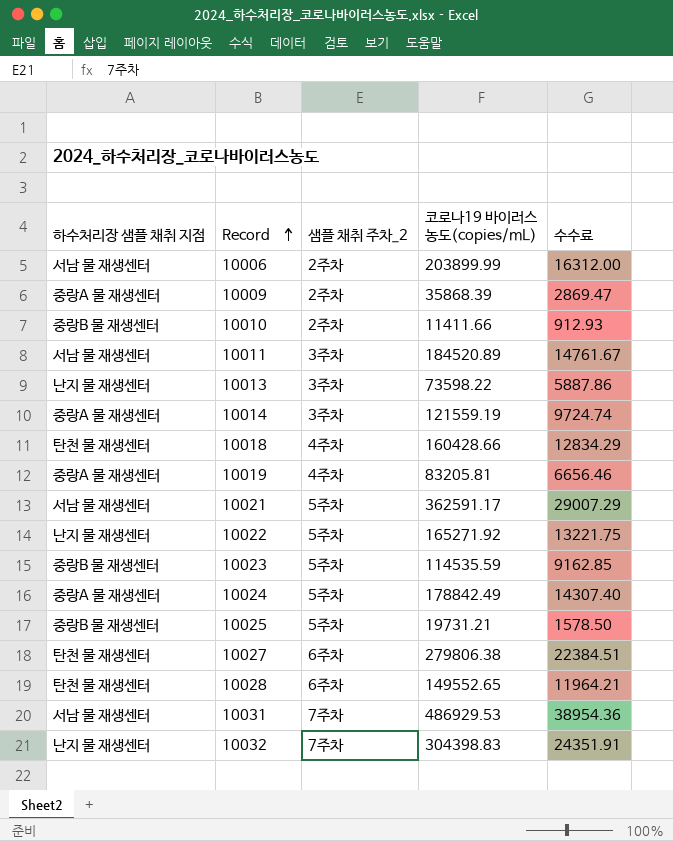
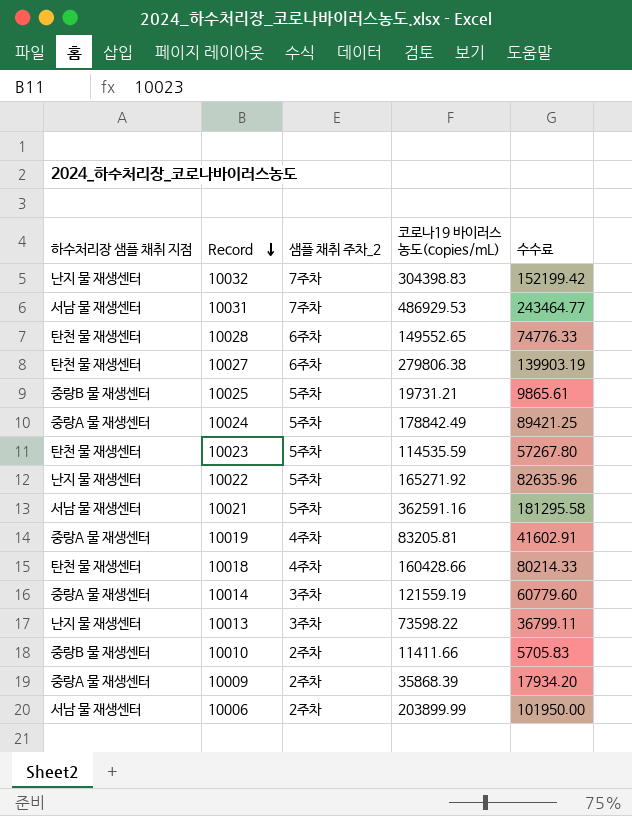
row order: Record ascending -> Record descending
column 수수료 | formula: [코로나19 바이러스 농도(copies/mL)] * 0.08 -> [코로나19 바이러스 농도(copies/mL)] * 0.5
row 10011: 서남 물 재생센터 | 3주차 | 184520.89 | 14761.67 -> none
10023 | 하수처리장 샘플 채취 지점: 중랑B 물 재생센터 -> 탄천 물 재생센터
10021 | 코로나19 바이러스 농도(copies/mL): 362591.17 -> 362591.16

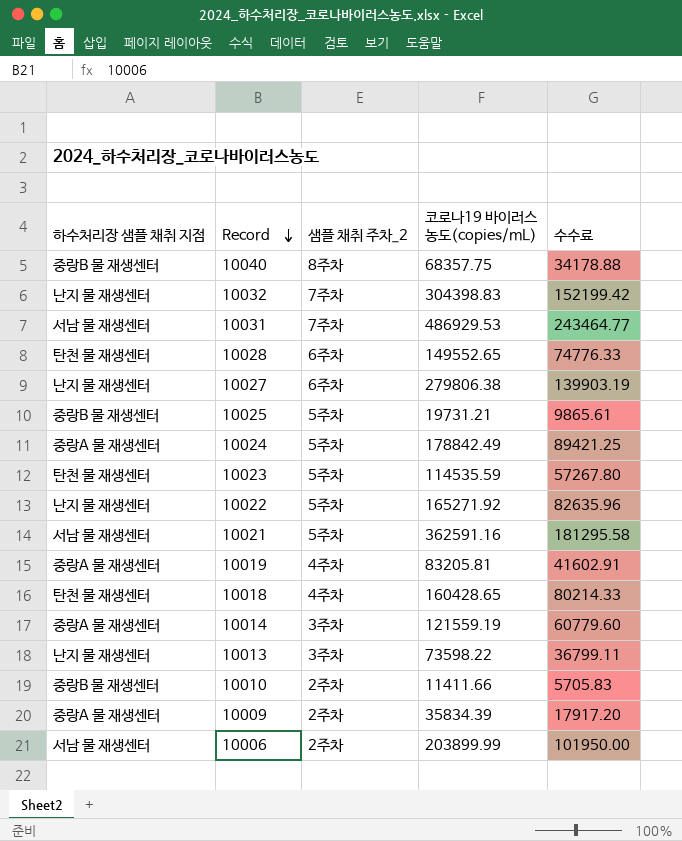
row 10040: none -> 중랑B 물 재생센터 | 8주차 | 68357.75 | 34178.88
10027 | 하수처리장 샘플 채취 지점: 탄천 물 재생센터 -> 난지 물 재생센터
10018 | 코로나19 바이러스 농도(copies/mL): 160428.66 -> 160428.65
10009 | 코로나19 바이러스 농도(copies/mL): 35868.39 -> 35834.39
10009 | 수수료: 17934.20 -> 17917.20

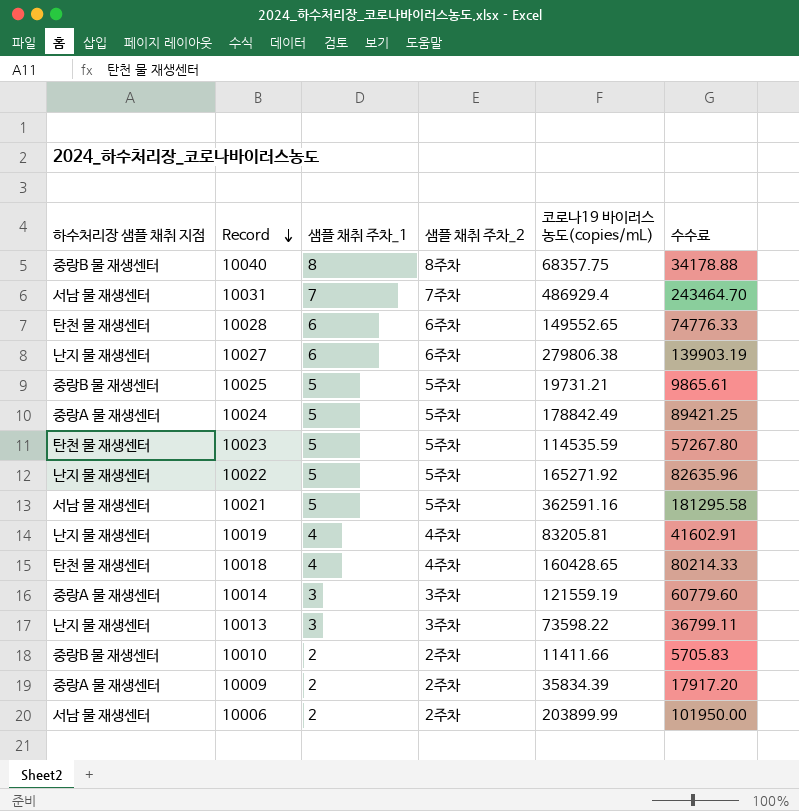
column 샘플 채취 주차_1 | position: none -> 3
row 10032: 난지 물 재생센터 | 7주차 | 304398.83 | 152199.42 -> none
10031 | 코로나19 바이러스 농도(copies/mL): 486929.53 -> 486929.4
10031 | 수수료: 243464.77 -> 243464.70
10019 | 하수처리장 샘플 채취 지점: 중랑A 물 재생센터 -> 난지 물 재생센터

